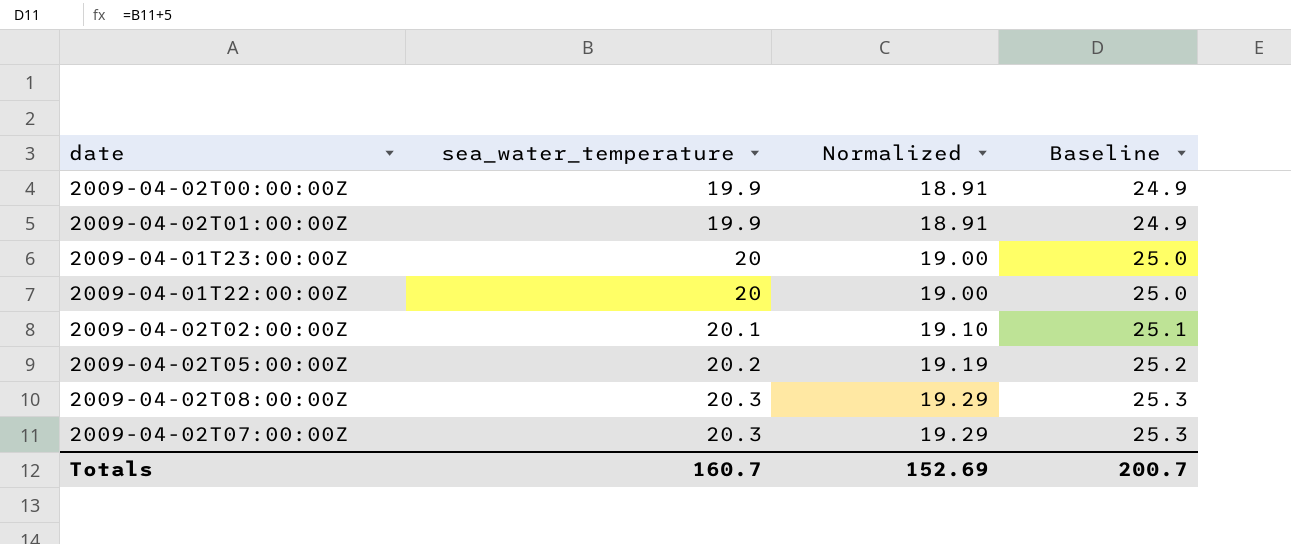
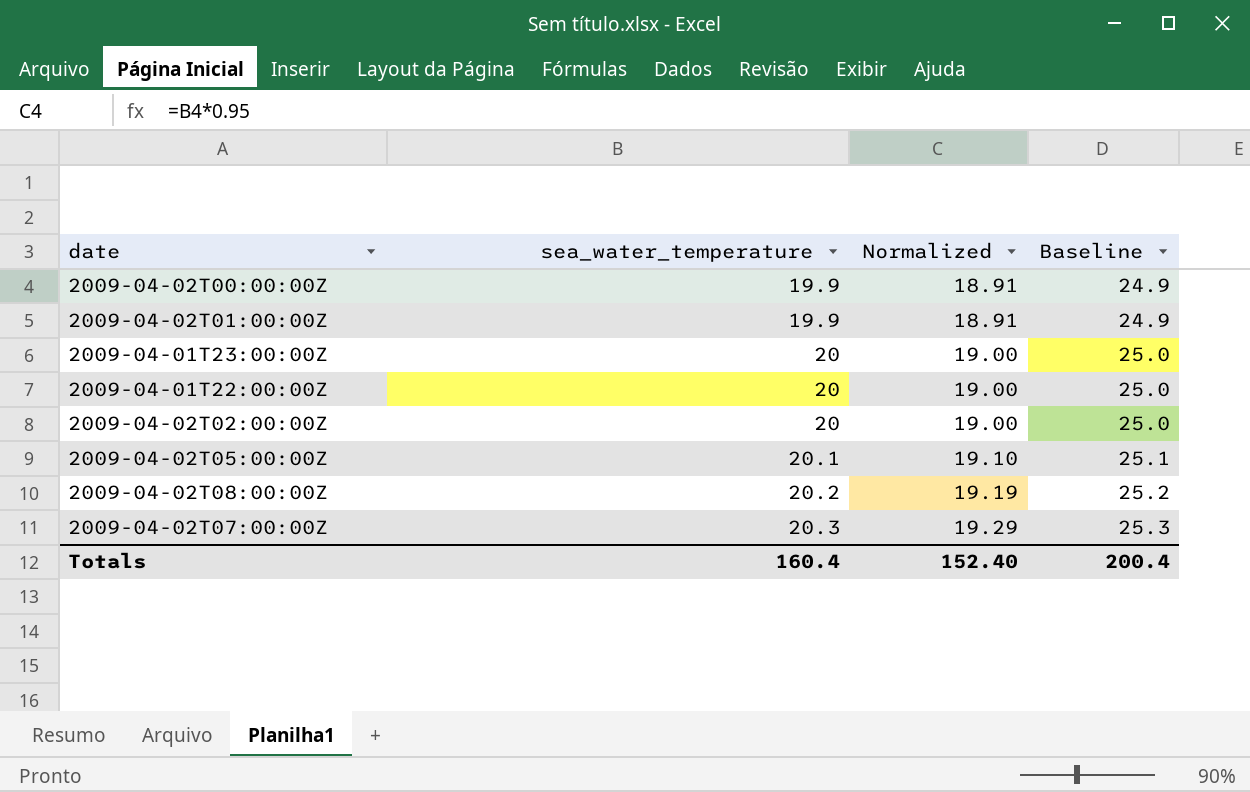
2009-04-02T02:00:00Z | sea_water_temperature: 20.1 -> 20
2009-04-02T02:00:00Z | Normalized: 19.10 -> 19.00
2009-04-02T02:00:00Z | Baseline: 25.1 -> 25.0
2009-04-02T05:00:00Z | sea_water_temperature: 20.2 -> 20.1
2009-04-02T05:00:00Z | Normalized: 19.19 -> 19.10
2009-04-02T05:00:00Z | Baseline: 25.2 -> 25.1
2009-04-02T08:00:00Z | sea_water_temperature: 20.3 -> 20.2
2009-04-02T08:00:00Z | Normalized: 19.29 -> 19.19
2009-04-02T08:00:00Z | Baseline: 25.3 -> 25.2
Totals | sea_water_temperature: 160.7 -> 160.4
Totals | Normalized: 152.69 -> 152.40
Totals | Baseline: 200.7 -> 200.4

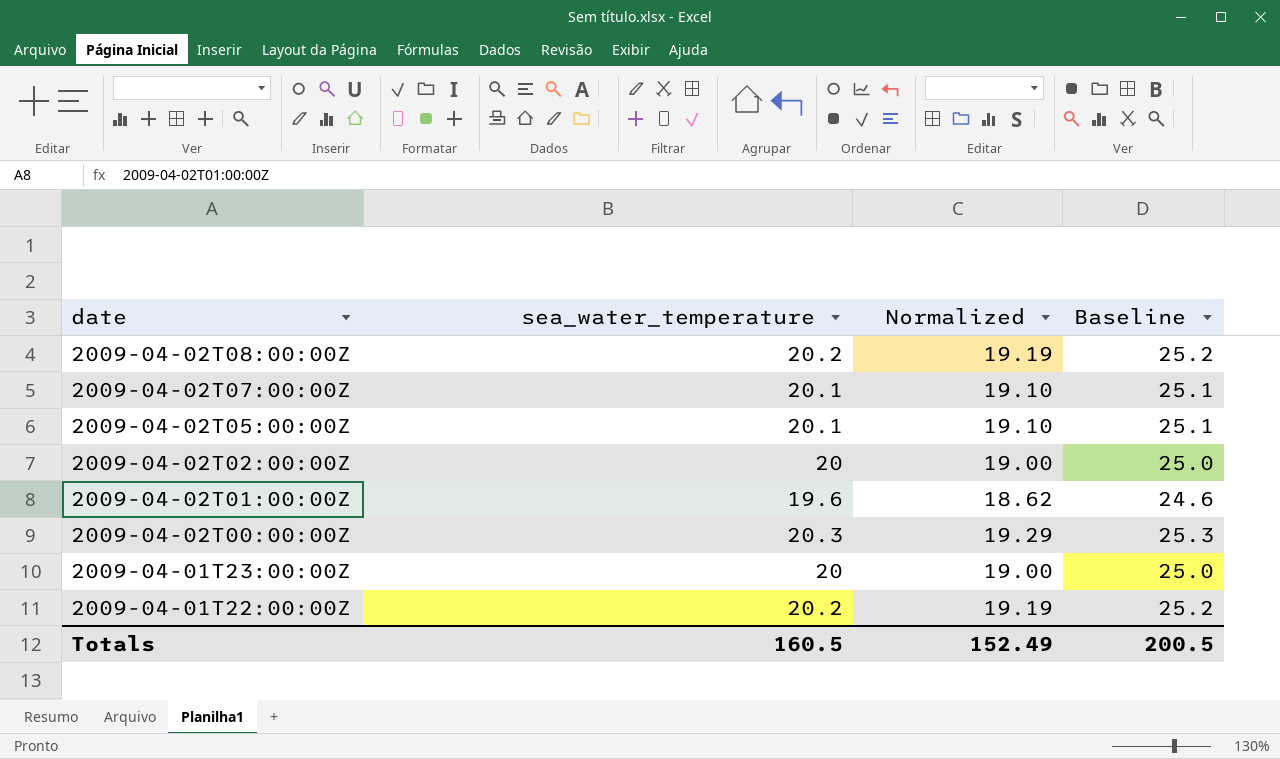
row order: sea_water_temperature ascending -> date descending
2009-04-02T07:00:00Z | sea_water_temperature: 20.3 -> 20.1
2009-04-02T07:00:00Z | Normalized: 19.29 -> 19.10
2009-04-02T07:00:00Z | Baseline: 25.3 -> 25.1
2009-04-02T01:00:00Z | sea_water_temperature: 19.9 -> 19.6
2009-04-02T01:00:00Z | Normalized: 18.91 -> 18.62
2009-04-02T01:00:00Z | Baseline: 24.9 -> 24.6
2009-04-02T00:00:00Z | sea_water_temperature: 19.9 -> 20.3
2009-04-02T00:00:00Z | Normalized: 18.91 -> 19.29
2009-04-02T00:00:00Z | Baseline: 24.9 -> 25.3
2009-04-01T22:00:00Z | sea_water_temperature: 20 -> 20.2
2009-04-01T22:00:00Z | Normalized: 19.00 -> 19.19
2009-04-01T22:00:00Z | Baseline: 25.0 -> 25.2
Totals | sea_water_temperature: 160.4 -> 160.5
Totals | Normalized: 152.40 -> 152.49
Totals | Baseline: 200.4 -> 200.5

